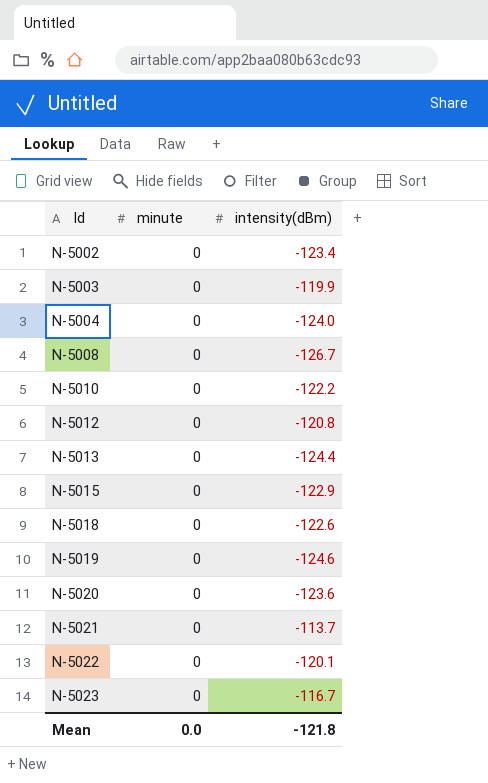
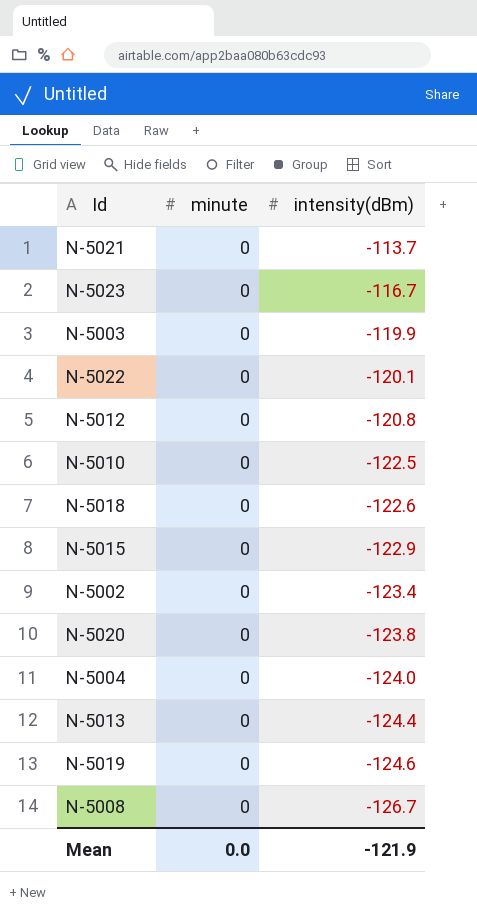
row order: Id ascending -> intensity(dBm) descending
N-5010 | intensity(dBm): -122.2 -> -122.5
N-5020 | intensity(dBm): -123.6 -> -123.8
Mean | intensity(dBm): -121.8 -> -121.9

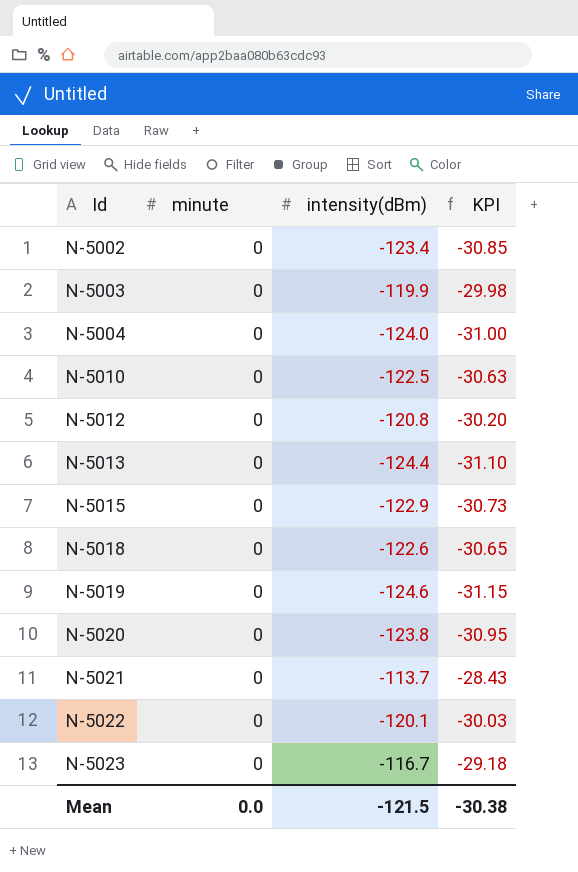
row order: intensity(dBm) descending -> Id ascending
column KPI | formula: none -> [intensity(dBm)] * 0.25
row N-5008: 0 | -126.7 -> none
Mean | intensity(dBm): -121.9 -> -121.5

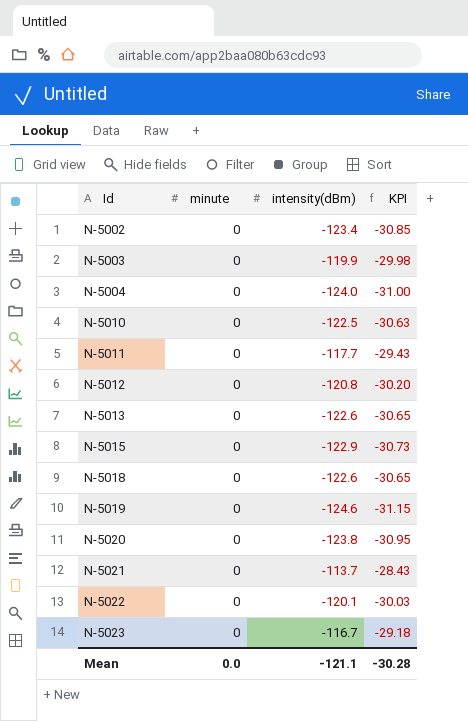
row N-5011: none -> 0 | -117.7 | -29.43
N-5013 | intensity(dBm): -124.4 -> -122.6
N-5013 | KPI: -31.10 -> -30.65
Mean | intensity(dBm): -121.5 -> -121.1
Mean | KPI: -30.38 -> -30.28

